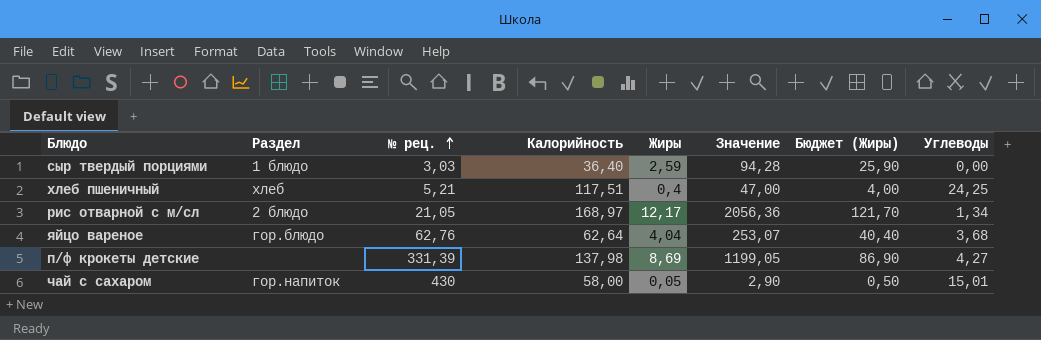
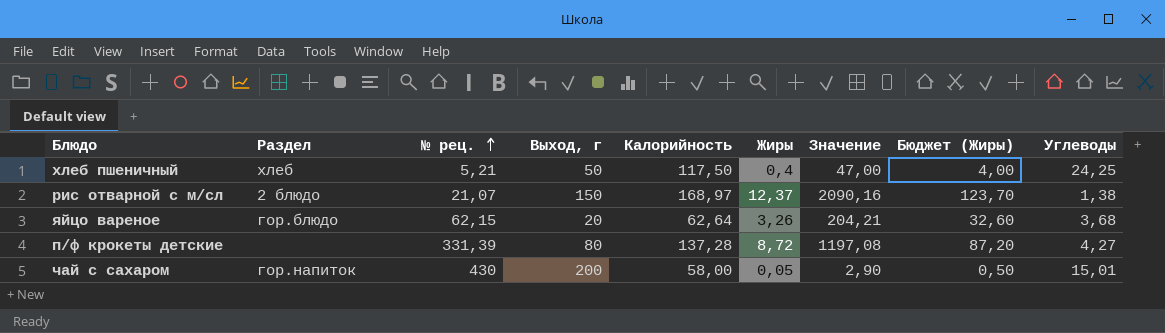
column Выход, г | position: none -> 4
row сыр твердый порциями: 1 блюдо | 3,03 | 36,40 | 2,59 | 94,28 | 25,90 | 0,00 -> none
хлеб пшеничный | Калорийность: 117,51 -> 117,50
рис отварной с м/сл | № рец.: 21,05 -> 21,07
рис отварной с м/сл | Жиры: 12,17 -> 12,37
рис отварной с м/сл | Значение: 2056,36 -> 2090,16
рис отварной с м/сл | Бюджет (Жиры): 121,70 -> 123,70
рис отварной с м/сл | Углеводы: 1,34 -> 1,38
яйцо вареное | № рец.: 62,76 -> 62,15
яйцо вареное | Жиры: 4,04 -> 3,26
яйцо вареное | Значение: 253,07 -> 204,21
яйцо вареное | Бюджет (Жиры): 40,40 -> 32,60
п/ф крокеты детские | Калорийность: 137,98 -> 137,28
п/ф крокеты детские | Жиры: 8,69 -> 8,72
п/ф крокеты детские | Значение: 1199,05 -> 1197,08
п/ф крокеты детские | Бюджет (Жиры): 86,90 -> 87,20

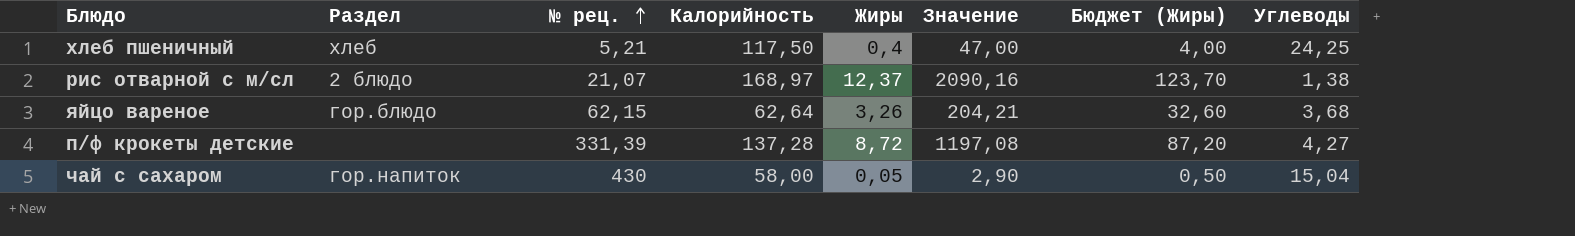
column Выход, г | position: 4 -> none
чай с сахаром | Углеводы: 15,01 -> 15,04

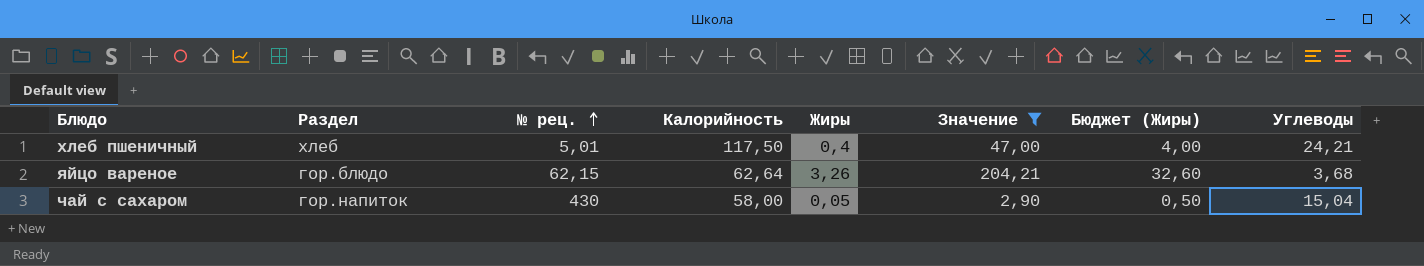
filter: none -> Значение <= 204,21
хлеб пшеничный | № рец.: 5,21 -> 5,01
хлеб пшеничный | Углеводы: 24,25 -> 24,21

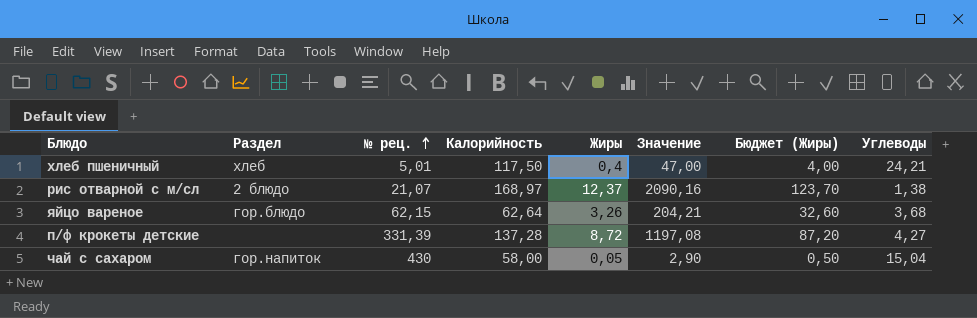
filter: Значение <= 204,21 -> none

